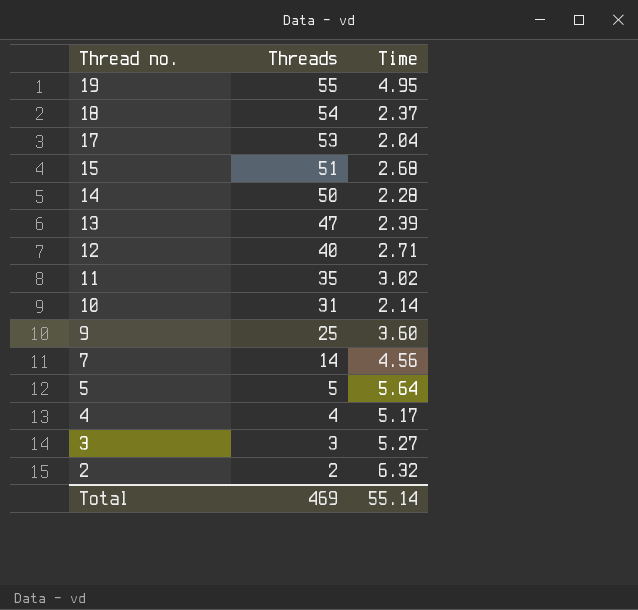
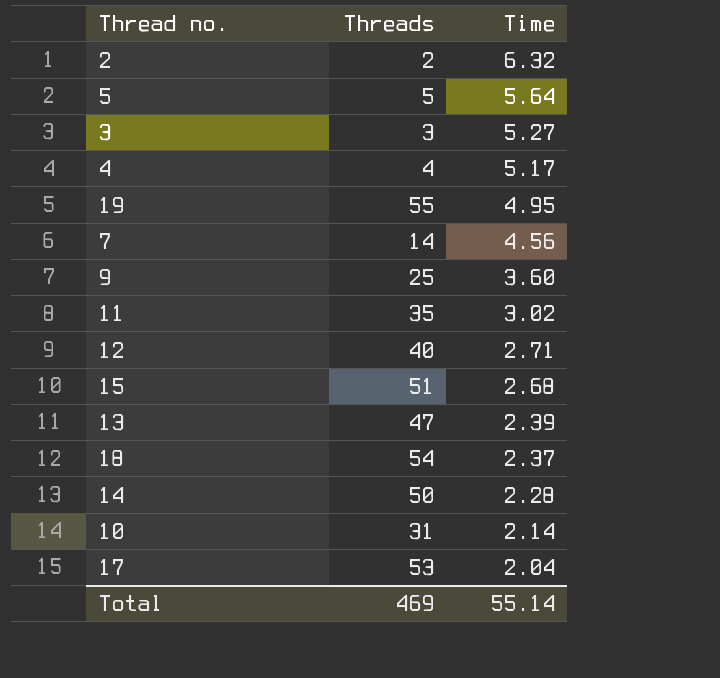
row order: Thread no. descending -> Time descending

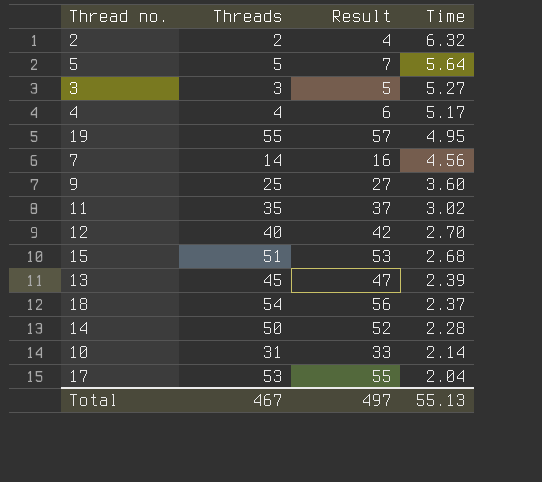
column Result | formula: none -> [Threads] + 2
12 | Time: 2.71 -> 2.70
13 | Threads: 47 -> 45
Total | Threads: 469 -> 467
Total | Time: 55.14 -> 55.13

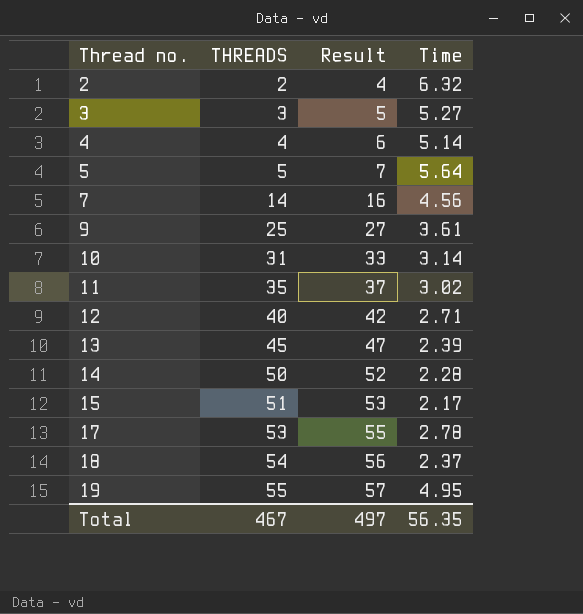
row order: Time descending -> Thread no. ascending
column name: Threads -> THREADS
4 | Time: 5.17 -> 5.14
9 | Time: 3.60 -> 3.61
10 | Time: 2.14 -> 3.14
12 | Time: 2.70 -> 2.71
15 | Time: 2.68 -> 2.17
17 | Time: 2.04 -> 2.78
Total | Time: 55.13 -> 56.35

